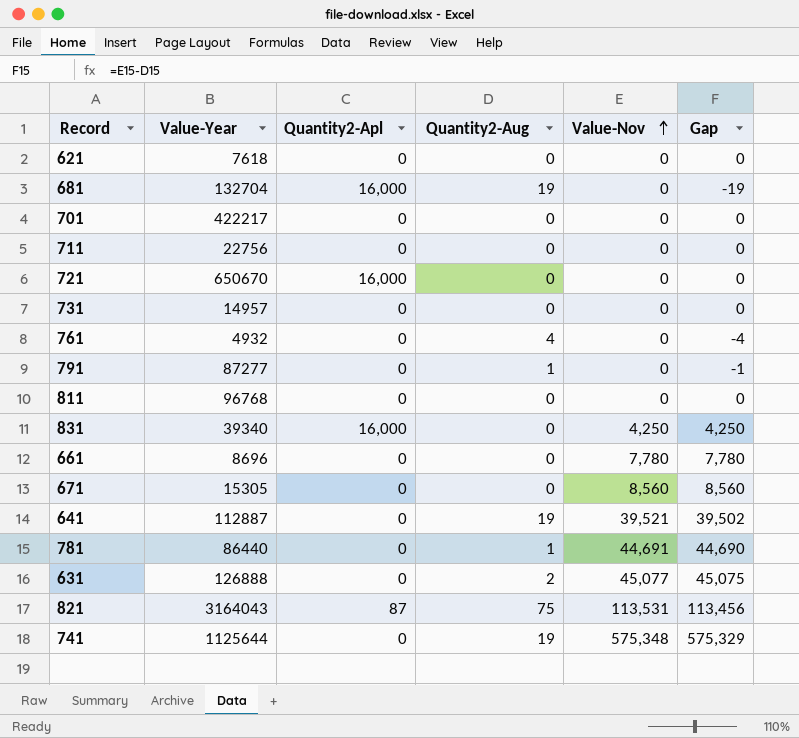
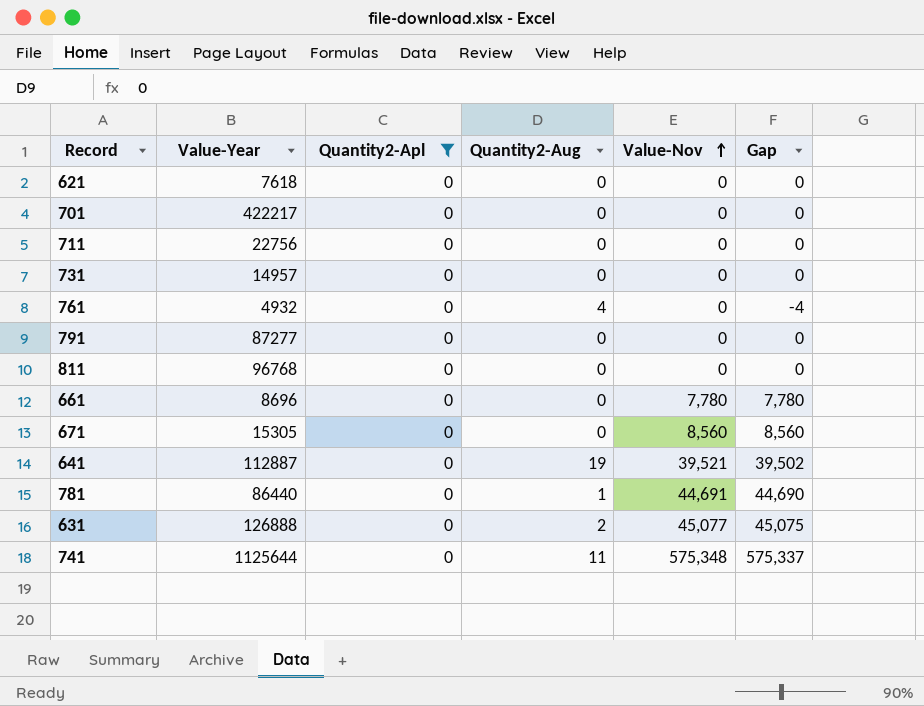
filter: none -> Quantity2-Apl = 0
791 | Quantity2-Aug: 1 -> 0
791 | Gap: -1 -> 0
741 | Quantity2-Aug: 19 -> 11
741 | Gap: 575,329 -> 575,337

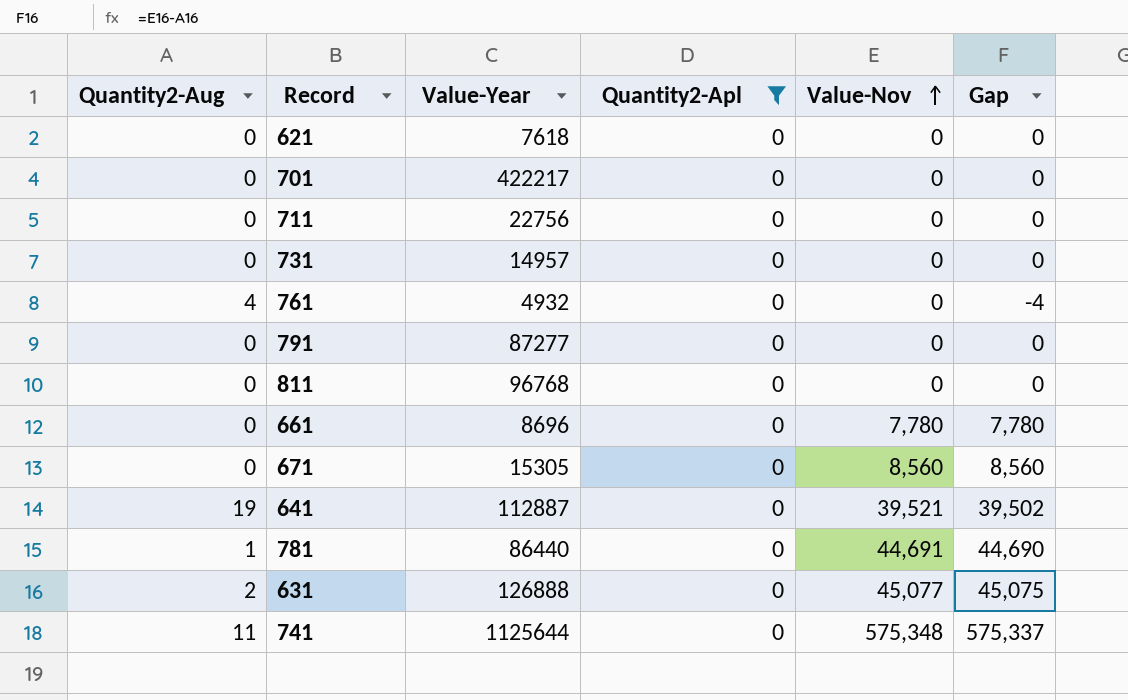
column Quantity2-Aug | position: 4 -> 1

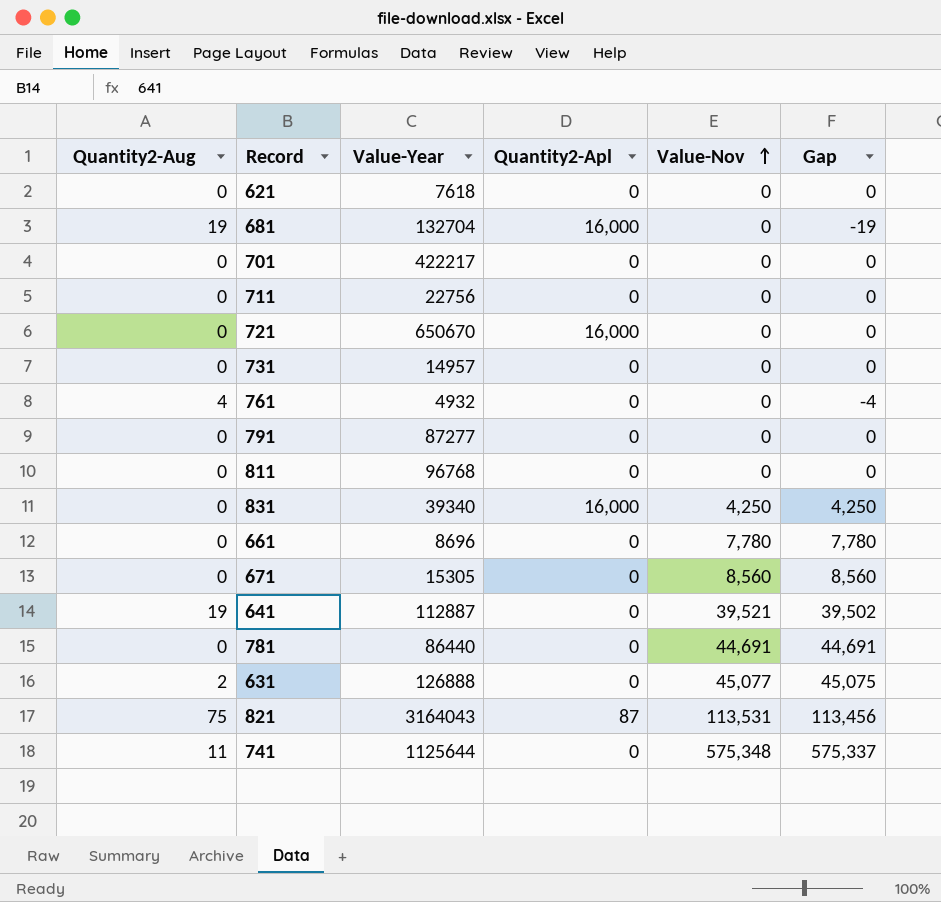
filter: Quantity2-Apl = 0 -> none
781 | Quantity2-Aug: 1 -> 0
781 | Gap: 44,690 -> 44,691

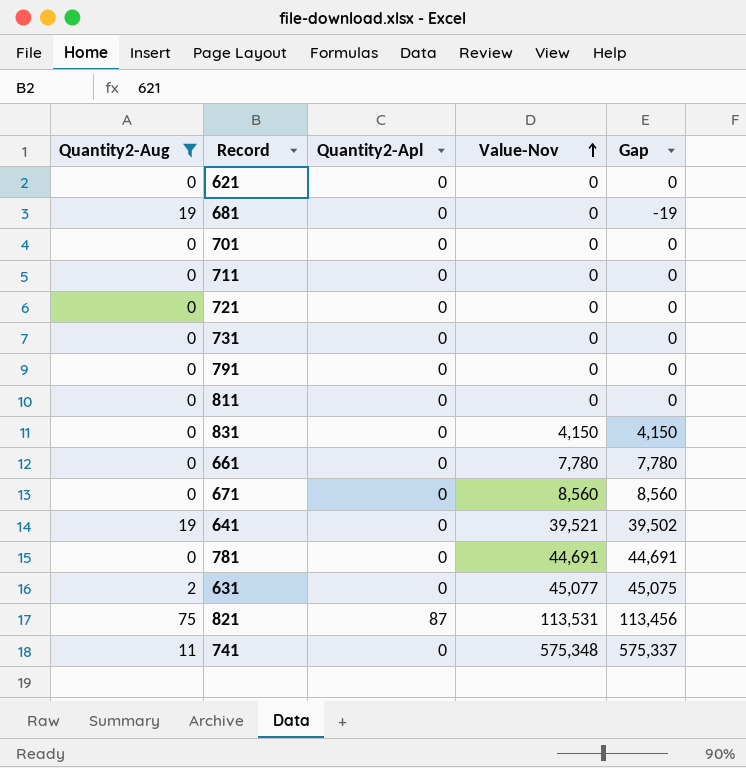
filter: none -> Quantity2-Aug != 4
column Value-Year | position: 3 -> none
681 | Quantity2-Apl: 16,000 -> 0
721 | Quantity2-Apl: 16,000 -> 0
831 | Quantity2-Apl: 16,000 -> 0
831 | Value-Nov: 4,250 -> 4,150
831 | Gap: 4,250 -> 4,150

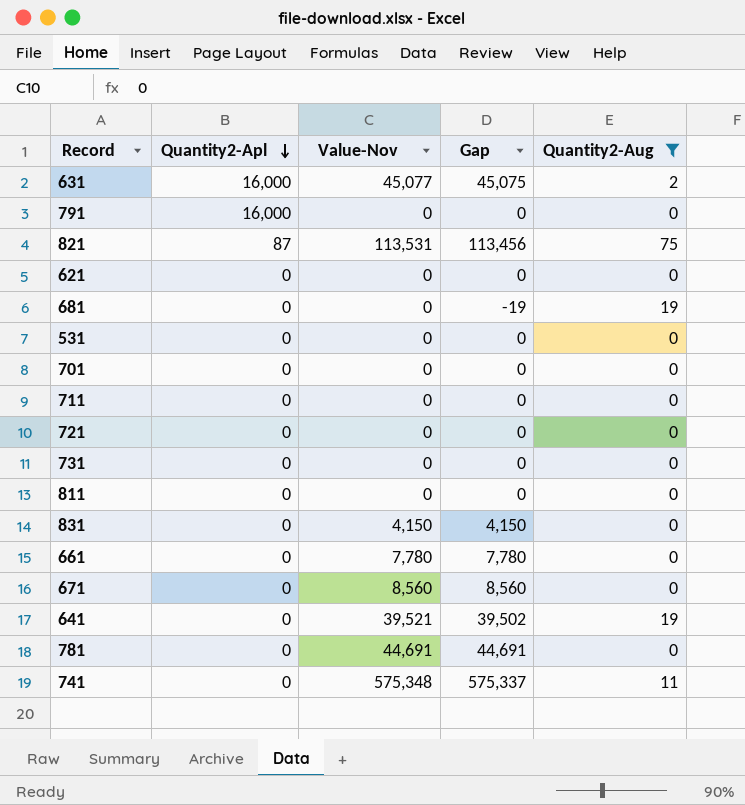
row order: Value-Nov ascending -> Quantity2-Apl descending
column Quantity2-Aug | position: 1 -> 5
631 | Quantity2-Apl: 0 -> 16,000
791 | Quantity2-Apl: 0 -> 16,000
row 531: none -> 0 | 0 | 0 | 0

